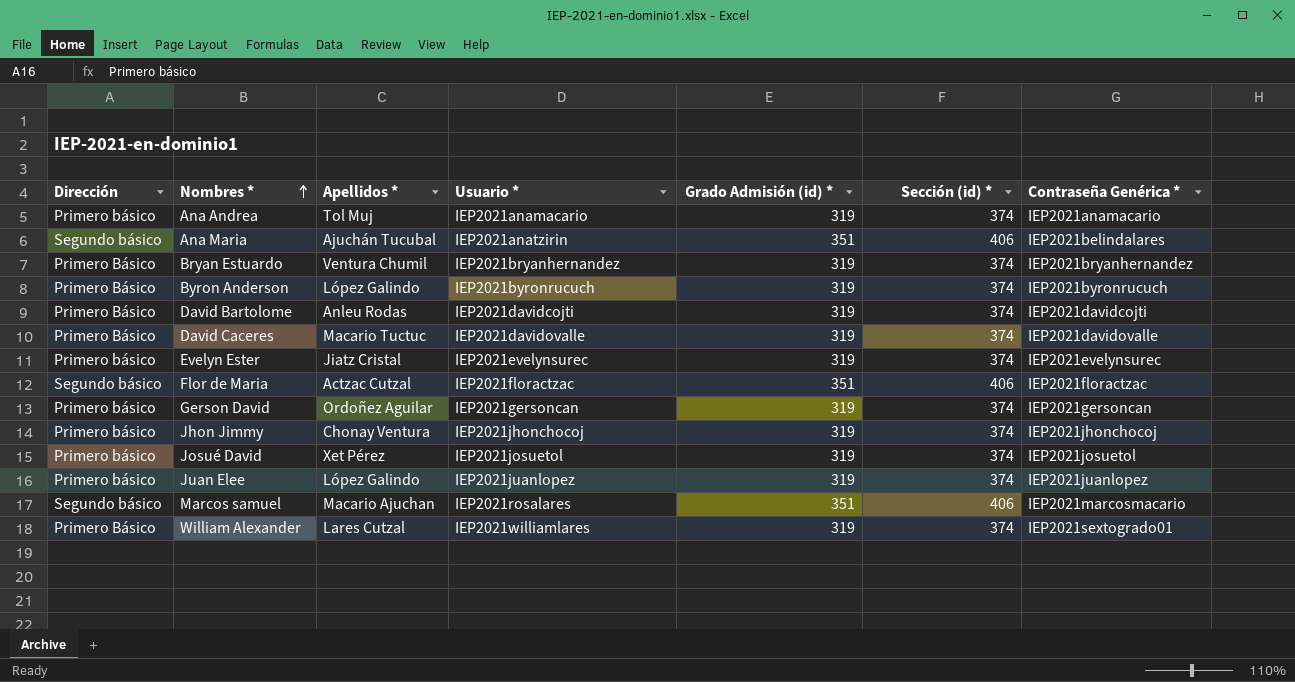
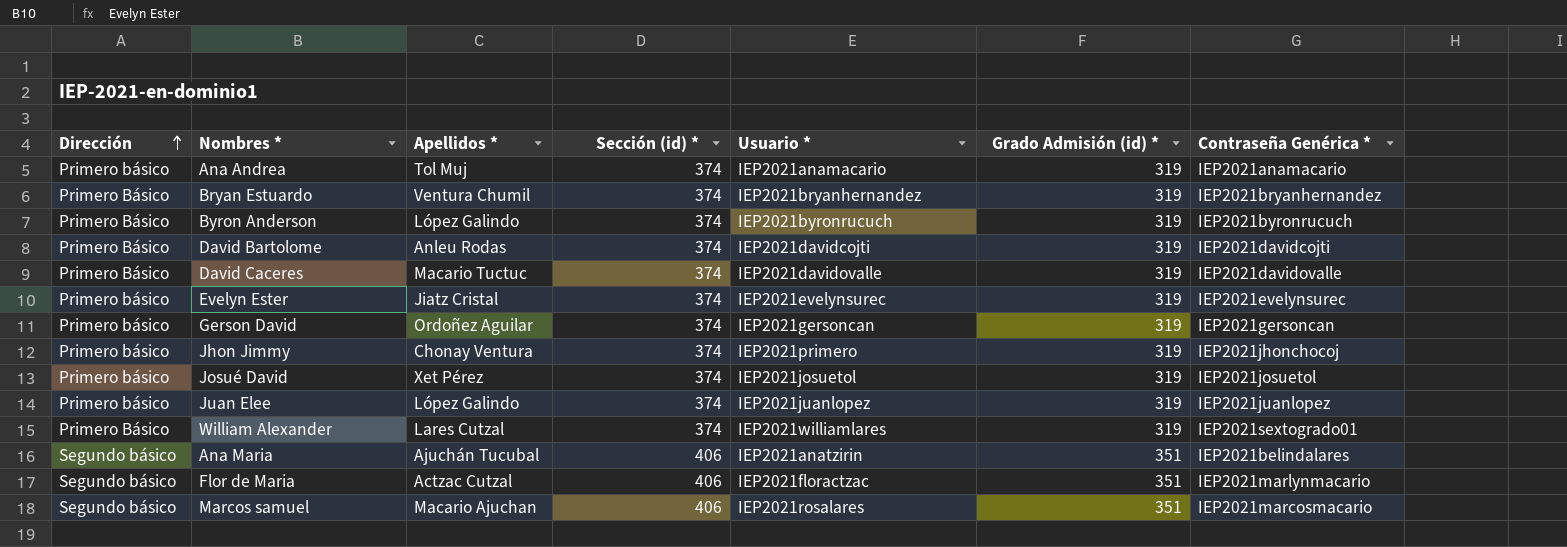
row order: Nombres * ascending -> Dirección ascending
column Sección (id) * | position: 6 -> 4
Jhon Jimmy | Usuario *: IEP2021jhonchocoj -> IEP2021primero
Flor de Maria | Contraseña Genérica *: IEP2021floractzac -> IEP2021marlynmacario

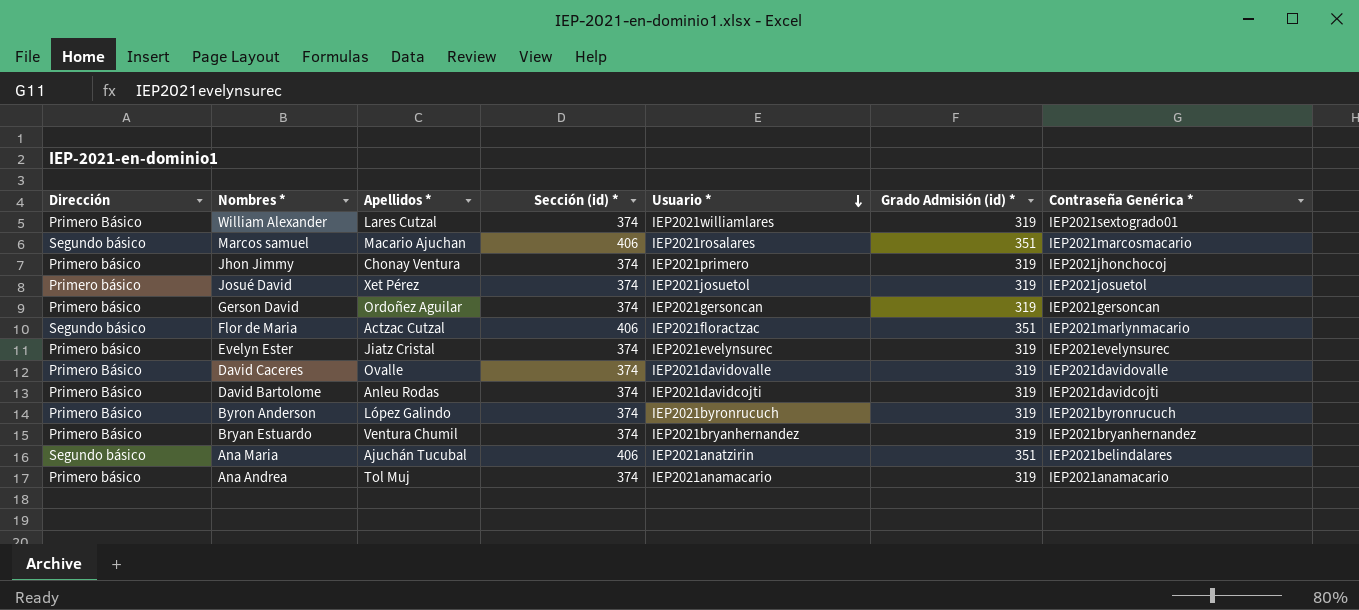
row order: Dirección ascending -> Usuario * descending
row Juan Elee: Primero básico | López Galindo | 374 | IEP2021juanlopez | 319 | IEP2021juanlopez -> none
David Caceres | Apellidos *: Macario Tuctuc -> Ovalle

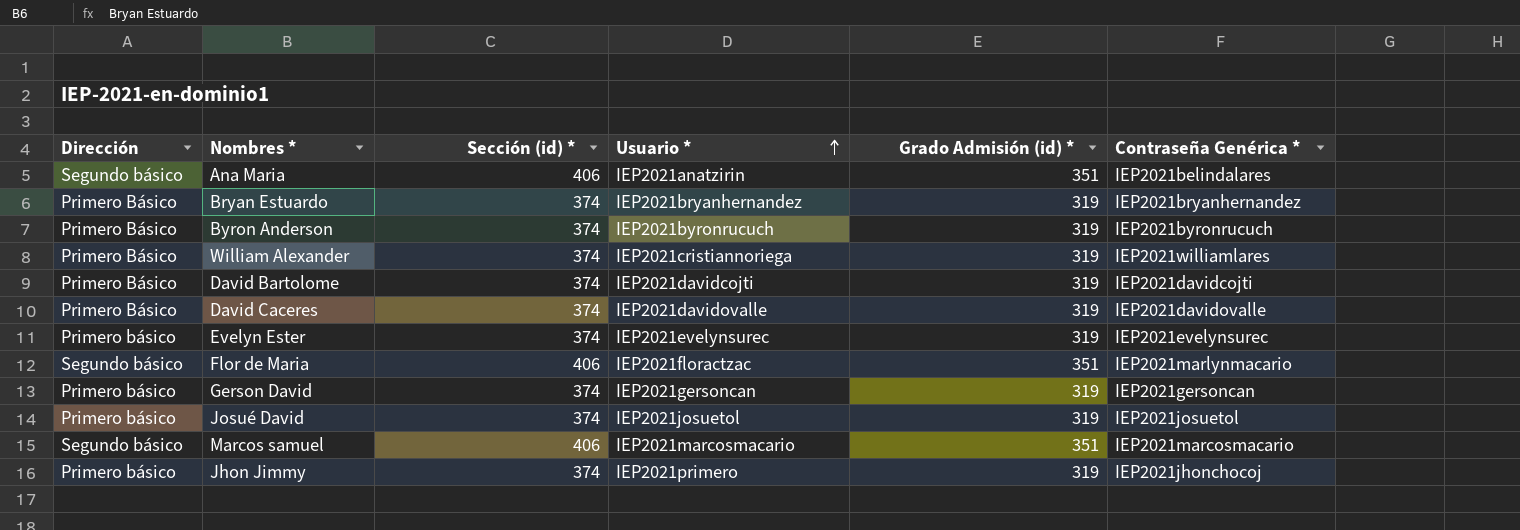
row order: Usuario * descending -> Usuario * ascending
column Apellidos * | position: 3 -> none
row Ana Andrea: Primero básico | Tol Muj | 374 | IEP2021anamacario | 319 | IEP2021anamacario -> none
William Alexander | Usuario *: IEP2021williamlares -> IEP2021cristiannoriega
William Alexander | Contraseña Genérica *: IEP2021sextogrado01 -> IEP2021williamlares
Marcos samuel | Usuario *: IEP2021rosalares -> IEP2021marcosmacario

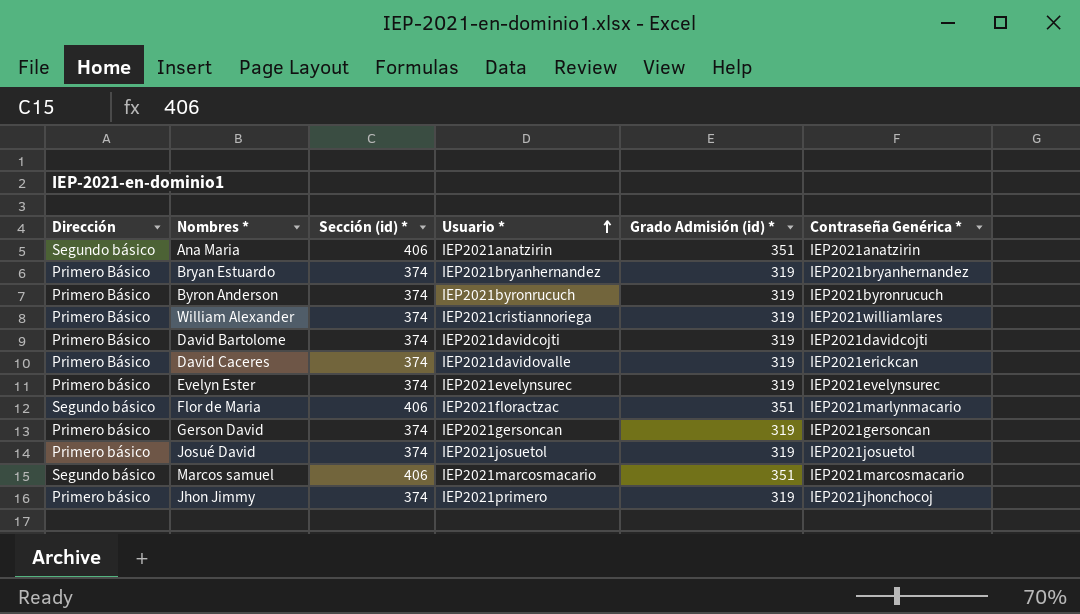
Ana Maria | Contraseña Genérica *: IEP2021belindalares -> IEP2021anatzirin
David Caceres | Contraseña Genérica *: IEP2021davidovalle -> IEP2021erickcan

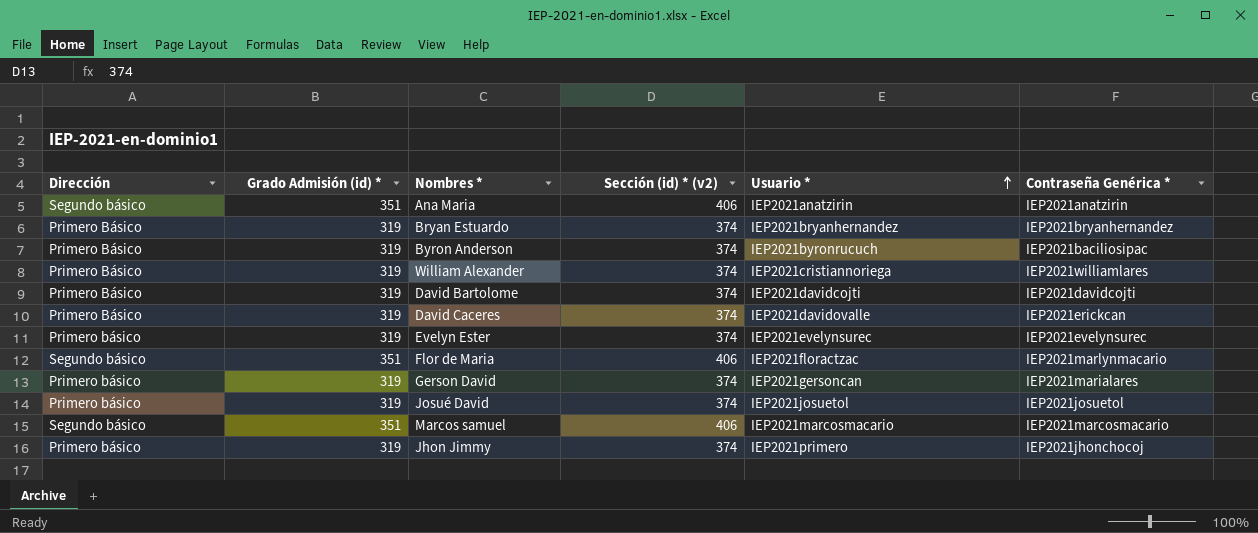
column Grado Admisión (id) * | position: 5 -> 2
column name: Sección (id) * -> Sección (id) * (v2)
Byron Anderson | Contraseña Genérica *: IEP2021byronrucuch -> IEP2021baciliosipac
Gerson David | Contraseña Genérica *: IEP2021gersoncan -> IEP2021marialares

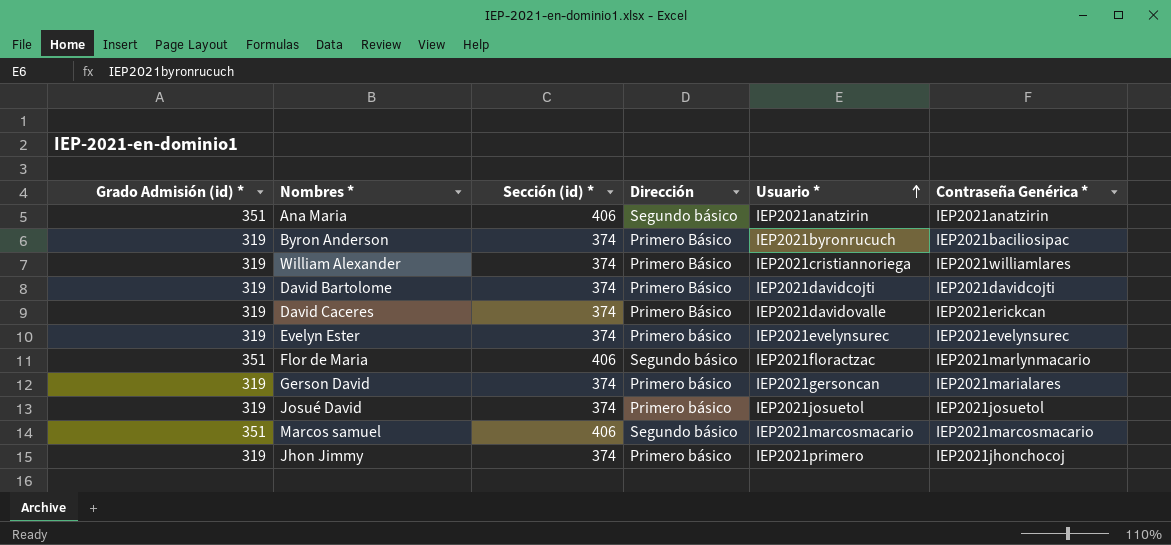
column name: Sección (id) * (v2) -> Sección (id) *
column Dirección | position: 1 -> 4
row Bryan Estuardo: Primero Básico | 319 | 374 | IEP2021bryanhernandez | IEP2021bryanhernandez -> none

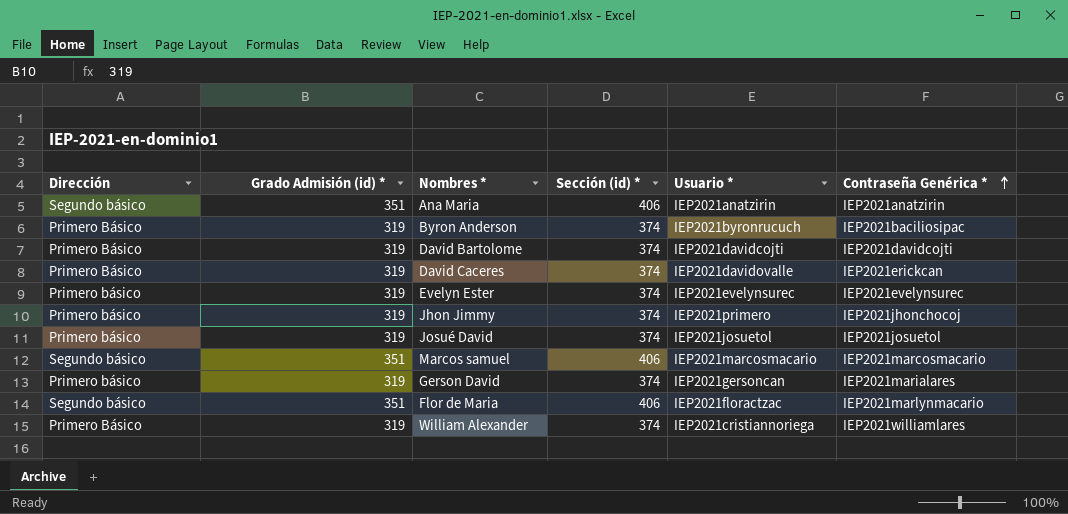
row order: Usuario * ascending -> Contraseña Genérica * ascending
column Dirección | position: 4 -> 1

